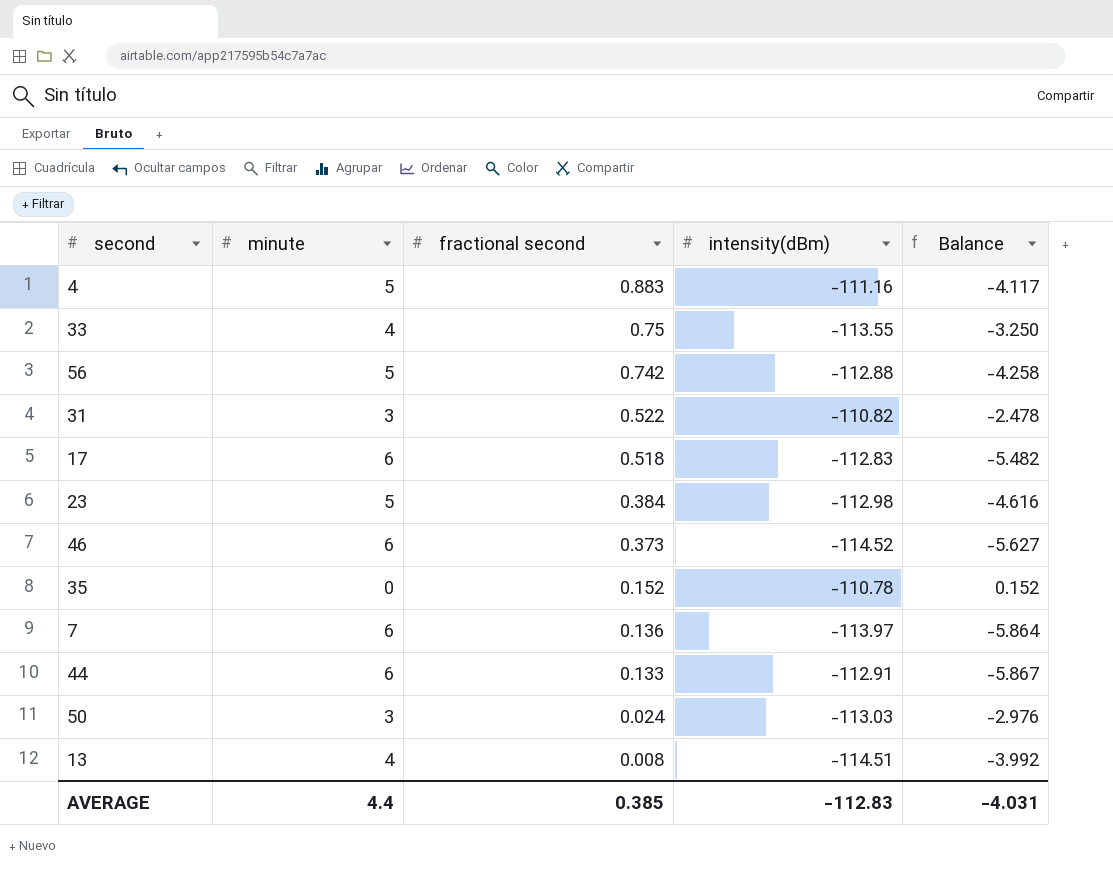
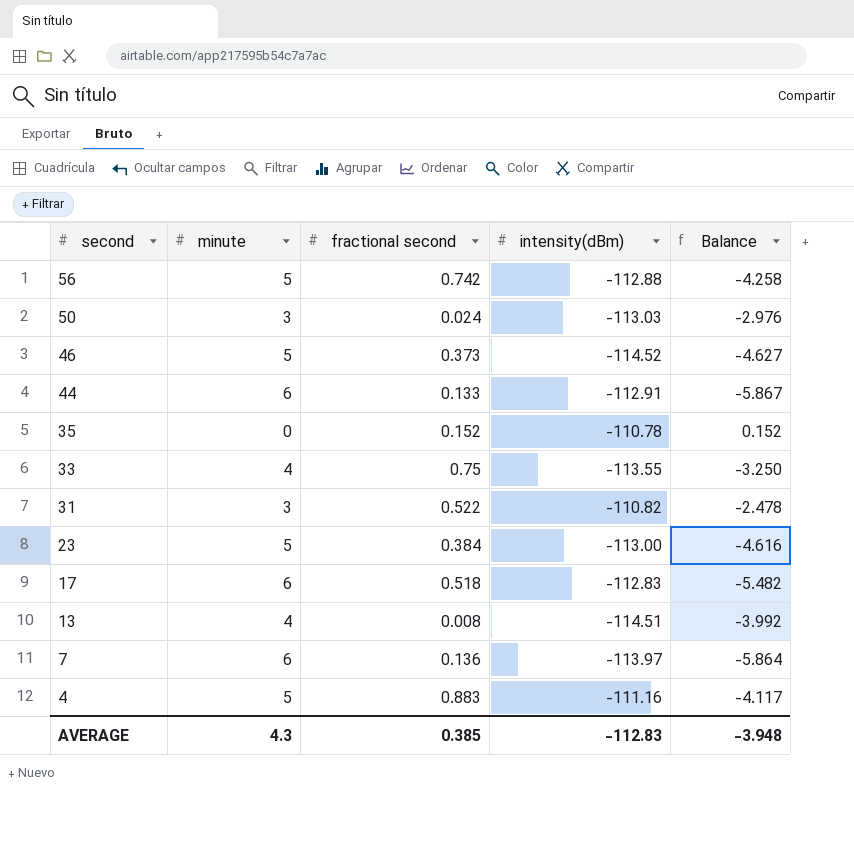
row order: fractional second descending -> second descending
46 | minute: 6 -> 5
46 | Balance: -5.627 -> -4.627
23 | intensity(dBm): -112.98 -> -113.00
AVERAGE | minute: 4.4 -> 4.3
AVERAGE | Balance: -4.031 -> -3.948

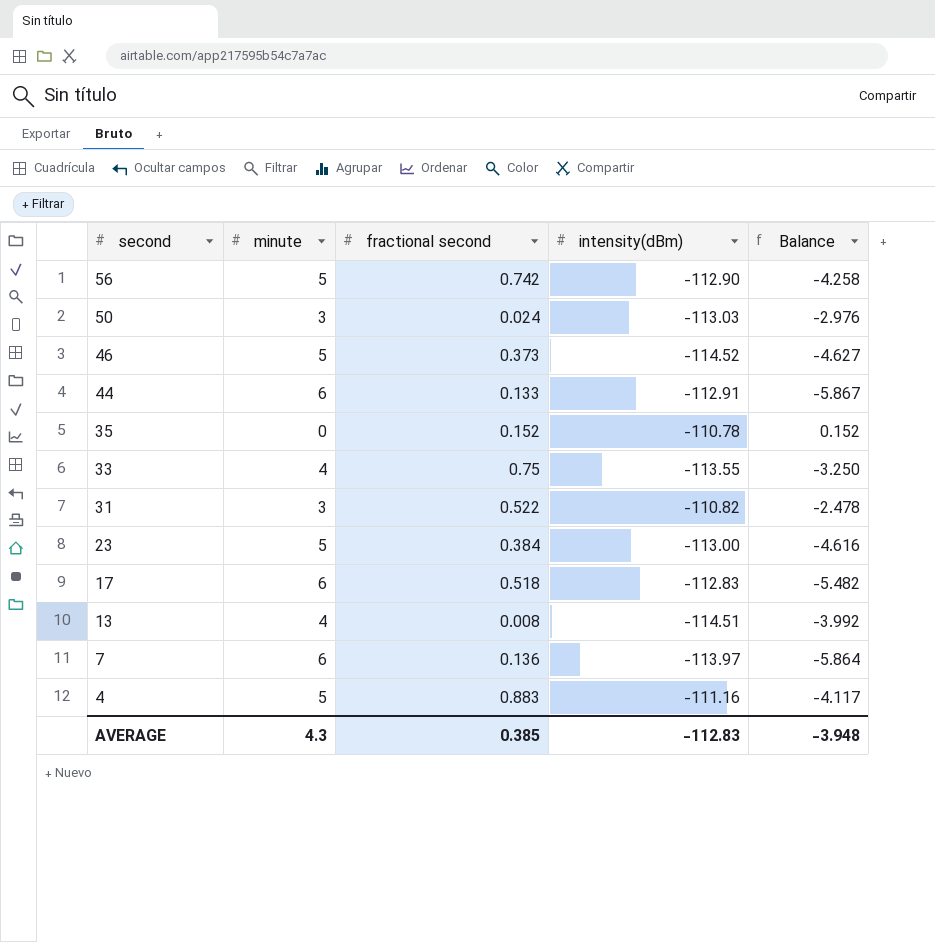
56 | intensity(dBm): -112.88 -> -112.90

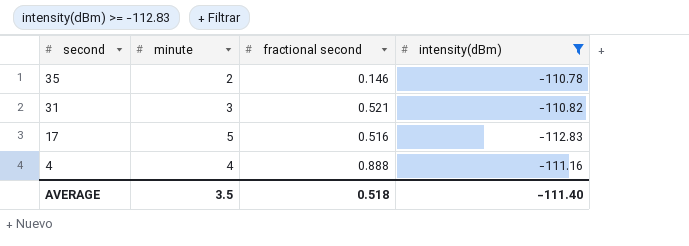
filter: none -> intensity(dBm) >= -112.83
column Balance | formula: [fractional second] - [minute] -> none
35 | minute: 0 -> 2
35 | fractional second: 0.152 -> 0.146
31 | fractional second: 0.522 -> 0.521
17 | minute: 6 -> 5
17 | fractional second: 0.518 -> 0.516
4 | minute: 5 -> 4
4 | fractional second: 0.883 -> 0.888
AVERAGE | minute: 4.3 -> 3.5
AVERAGE | fractional second: 0.385 -> 0.518
AVERAGE | intensity(dBm): -112.83 -> -111.40

